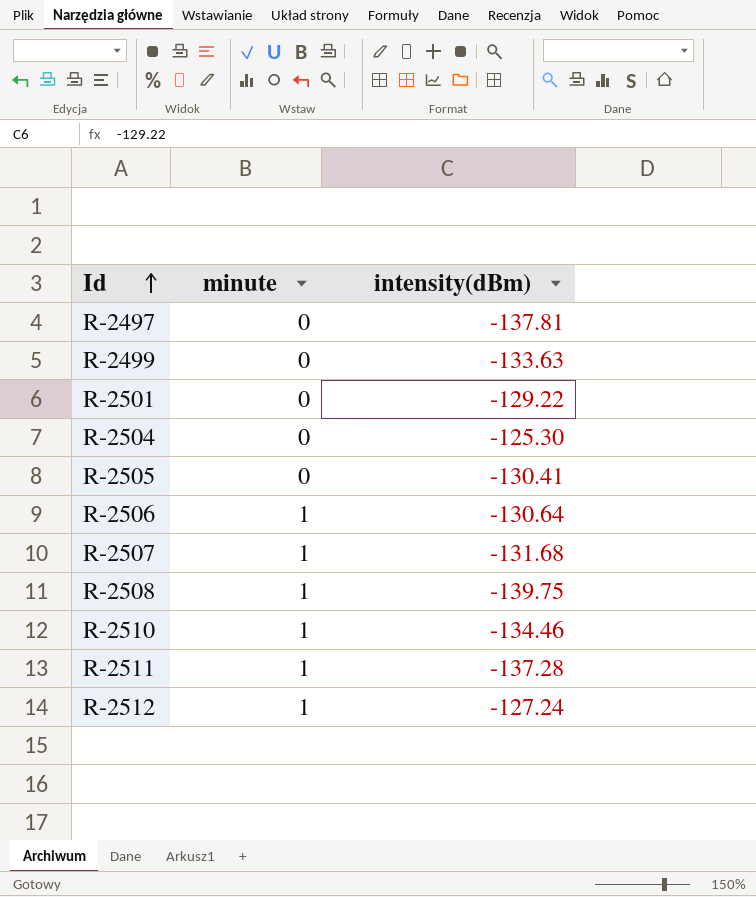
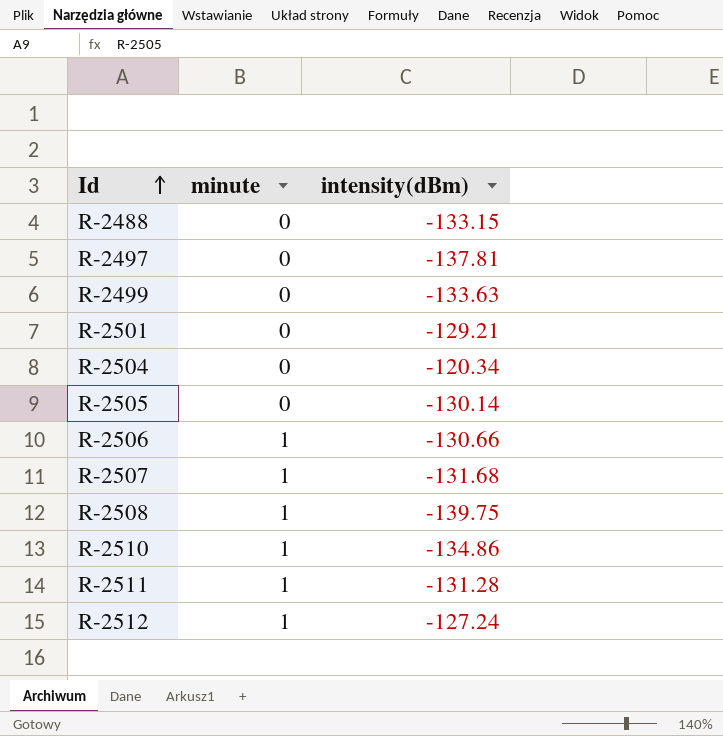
row R-2488: none -> 0 | -133.15
R-2501 | intensity(dBm): -129.22 -> -129.21
R-2504 | intensity(dBm): -125.30 -> -120.34
R-2505 | intensity(dBm): -130.41 -> -130.14
R-2506 | intensity(dBm): -130.64 -> -130.66
R-2510 | intensity(dBm): -134.46 -> -134.86
R-2511 | intensity(dBm): -137.28 -> -131.28

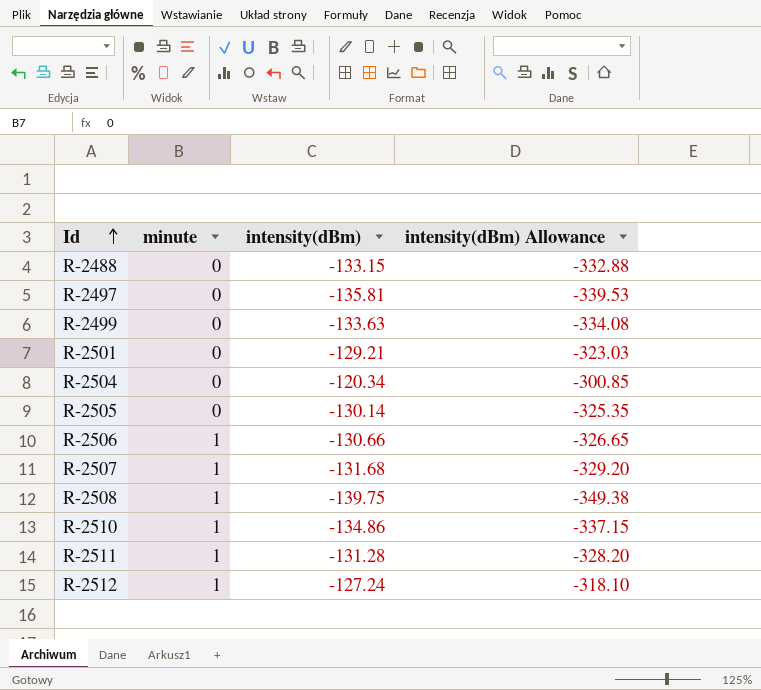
column intensity(dBm) Allowance | formula: none -> [intensity(dBm)] * 2.5
R-2497 | intensity(dBm): -137.81 -> -135.81

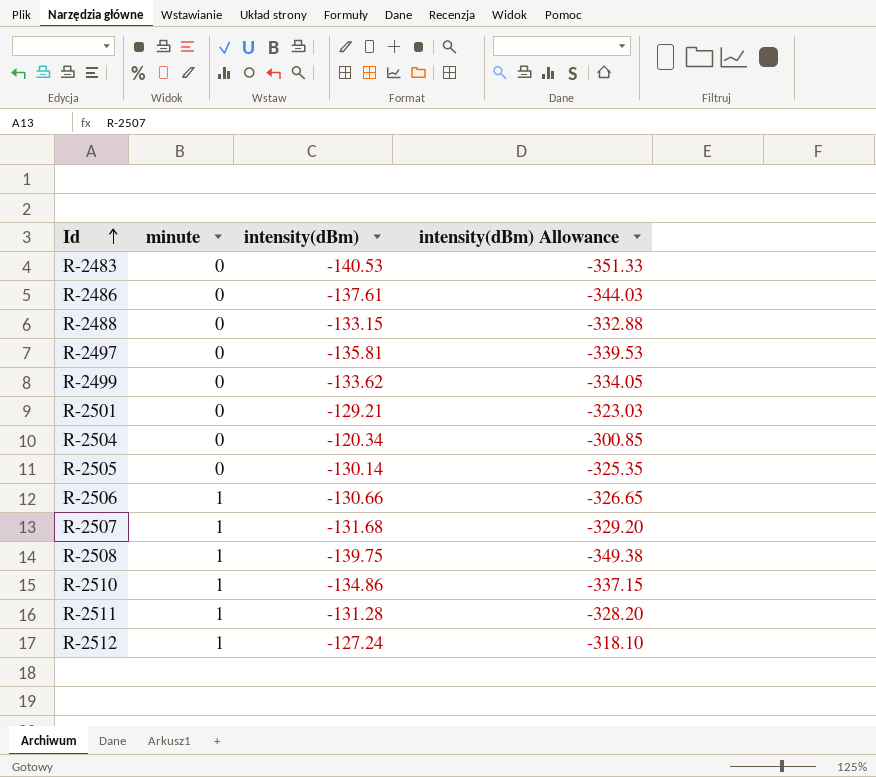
row R-2483: none -> 0 | -140.53 | -351.33
row R-2486: none -> 0 | -137.61 | -344.03
R-2499 | intensity(dBm): -133.63 -> -133.62
R-2499 | intensity(dBm) Allowance: -334.08 -> -334.05

